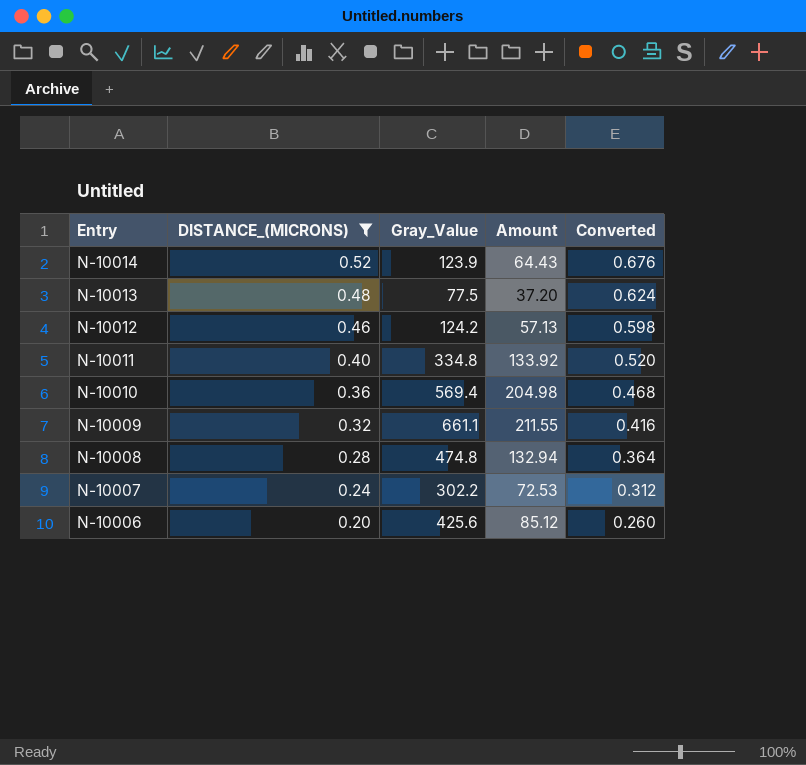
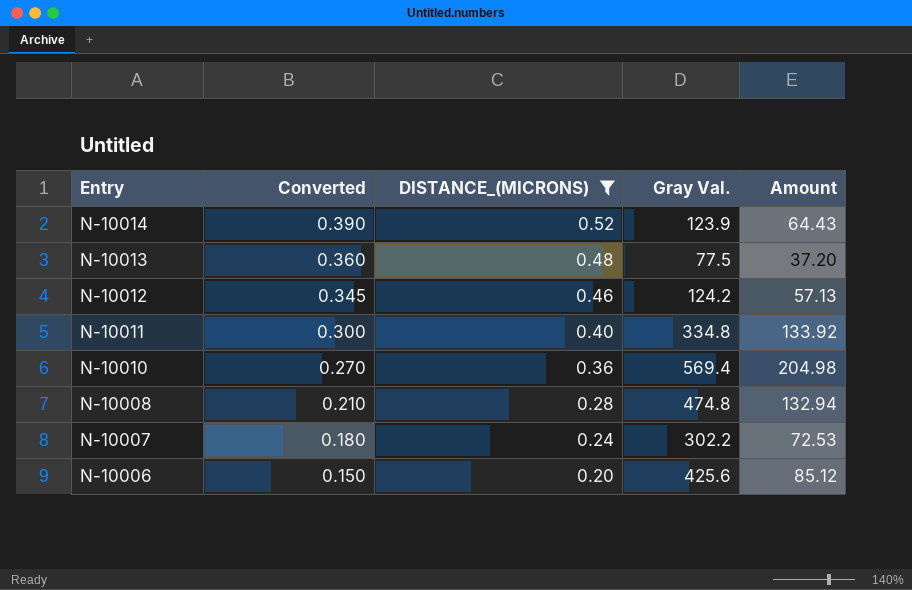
column Converted | formula: [DISTANCE_(MICRONS)] * 1.3 -> [DISTANCE_(MICRONS)] * 0.75
column Converted | position: 5 -> 2
column name: Gray_Value -> Gray Val.
row N-10009: 0.32 | 661.1 | 211.55 | 0.416 -> none

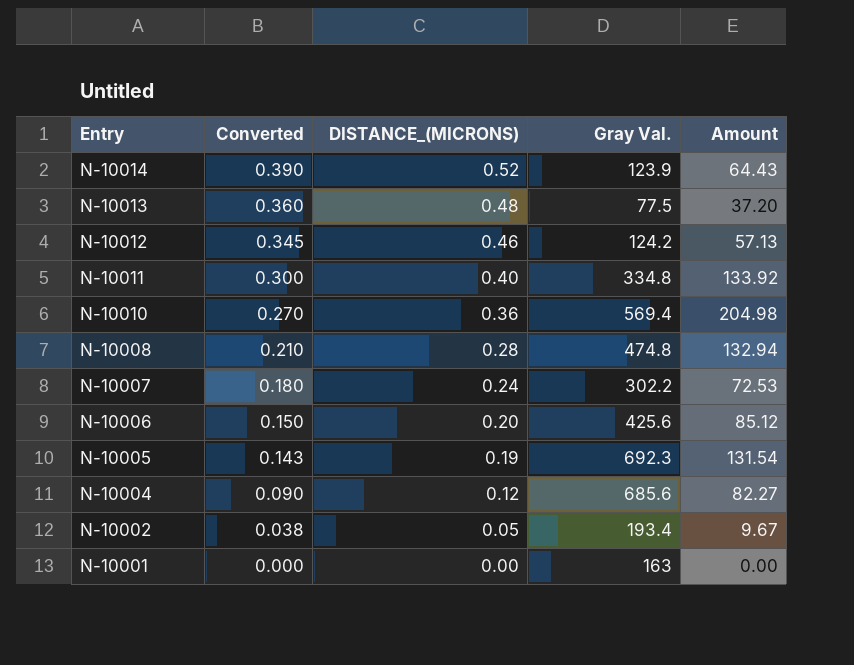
filter: DISTANCE_(MICRONS) >= 0.20 -> none

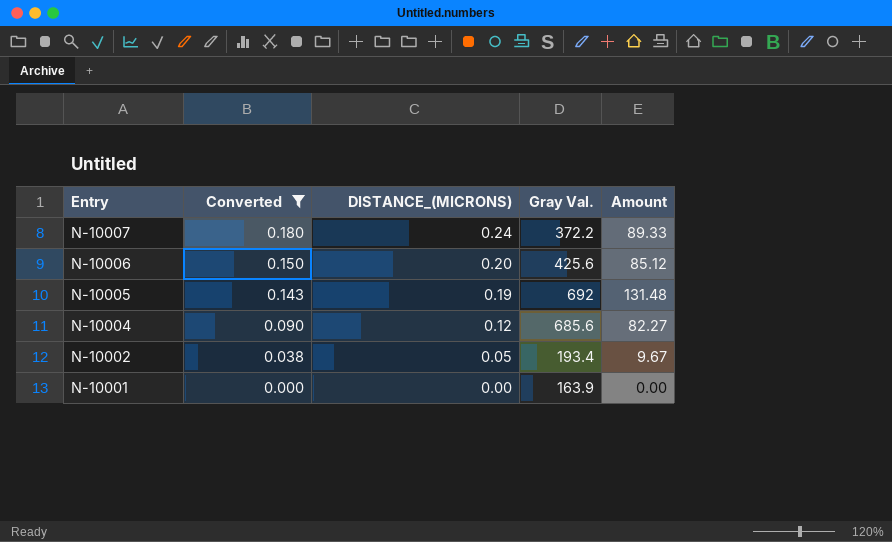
filter: none -> Converted <= 0.180
N-10007 | Gray Val.: 302.2 -> 372.2
N-10007 | Amount: 72.53 -> 89.33
N-10005 | Gray Val.: 692.3 -> 692
N-10005 | Amount: 131.54 -> 131.48
N-10001 | Gray Val.: 163 -> 163.9

